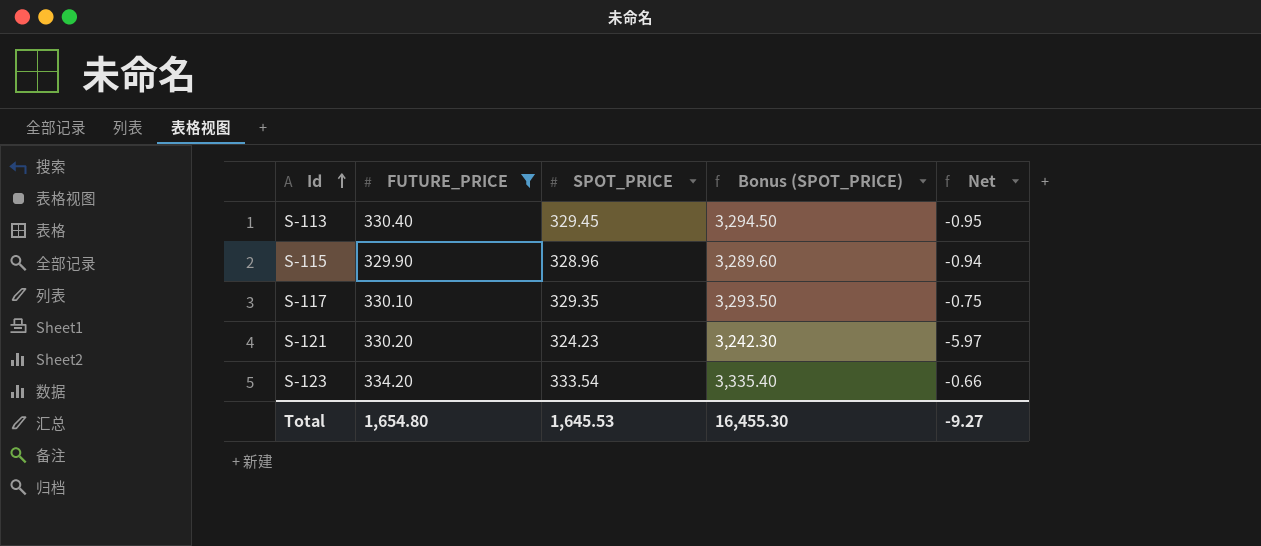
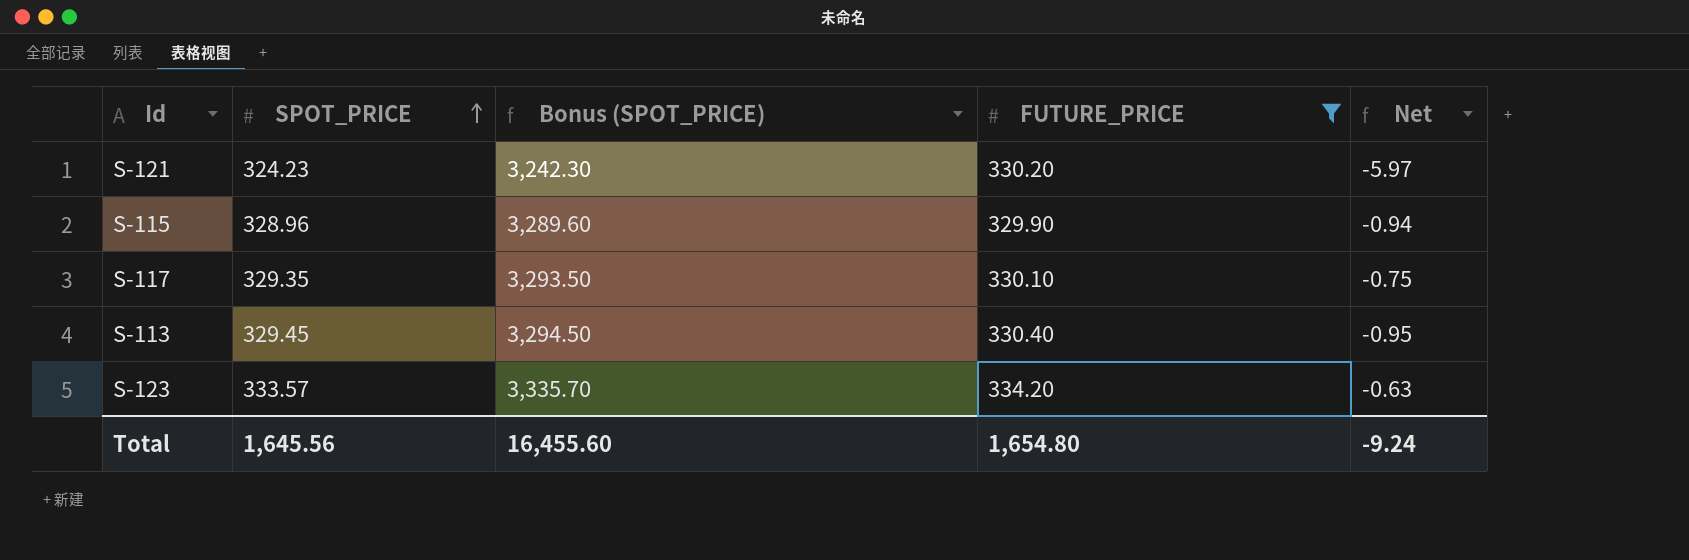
row order: Id ascending -> SPOT_PRICE ascending
column FUTURE_PRICE | position: 2 -> 4
S-123 | SPOT_PRICE: 333.54 -> 333.57
S-123 | Bonus (SPOT_PRICE): 3,335.40 -> 3,335.70
S-123 | Net: -0.66 -> -0.63
Total | SPOT_PRICE: 1,645.53 -> 1,645.56
Total | Bonus (SPOT_PRICE): 16,455.30 -> 16,455.60
Total | Net: -9.27 -> -9.24

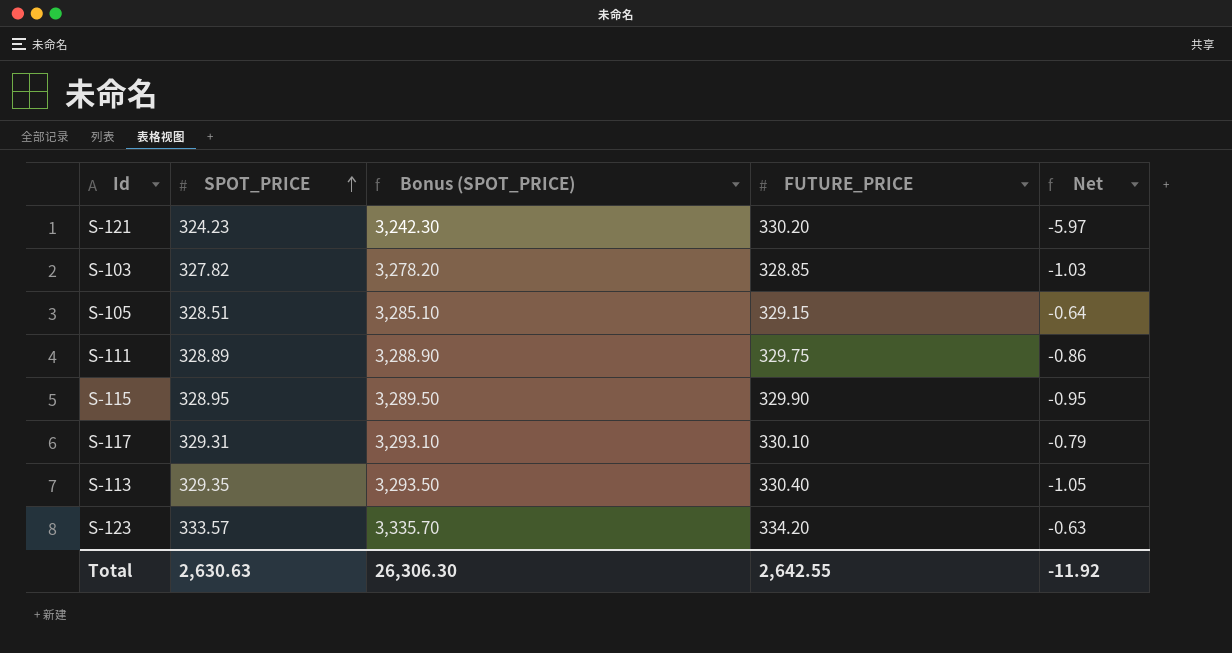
filter: FUTURE_PRICE >= 329.90 -> none
S-115 | SPOT_PRICE: 328.96 -> 328.95
S-115 | Bonus (SPOT_PRICE): 3,289.60 -> 3,289.50
S-115 | Net: -0.94 -> -0.95
S-117 | SPOT_PRICE: 329.35 -> 329.31
S-117 | Bonus (SPOT_PRICE): 3,293.50 -> 3,293.10
S-117 | Net: -0.75 -> -0.79
S-113 | SPOT_PRICE: 329.45 -> 329.35
S-113 | Bonus (SPOT_PRICE): 3,294.50 -> 3,293.50
S-113 | Net: -0.95 -> -1.05
Total | SPOT_PRICE: 1,645.56 -> 2,630.63
Total | Bonus (SPOT_PRICE): 16,455.60 -> 26,306.30
Total | FUTURE_PRICE: 1,654.80 -> 2,642.55
Total | Net: -9.24 -> -11.92

